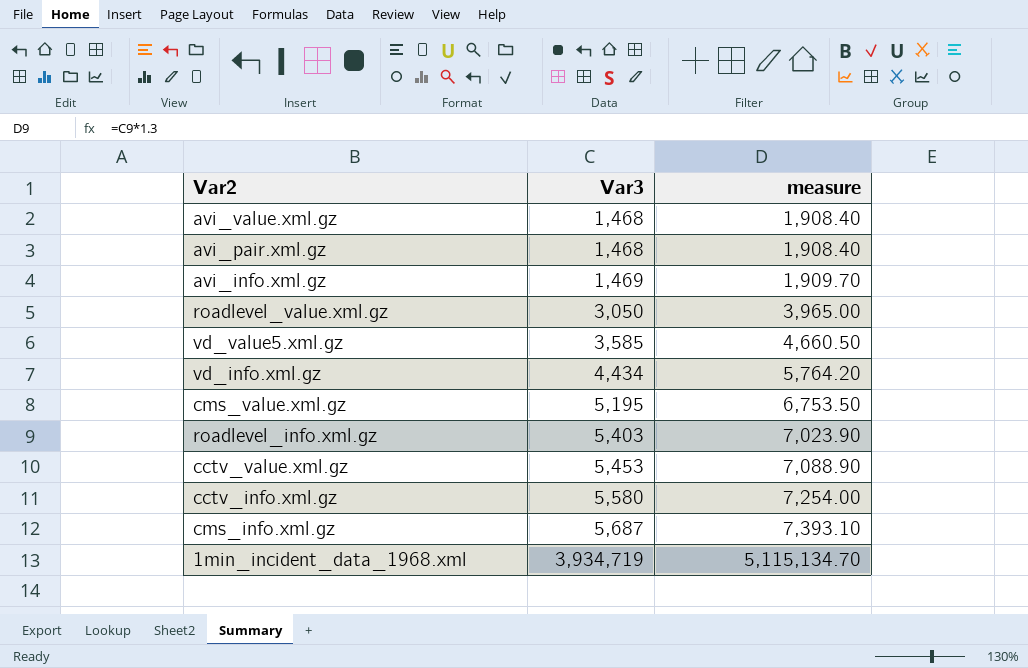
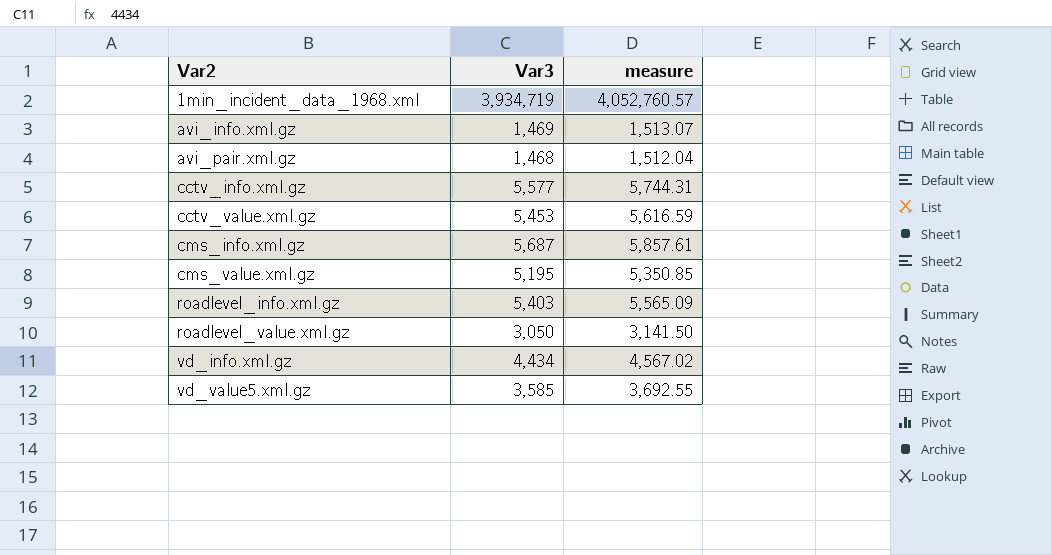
row order: Var3 ascending -> Var2 ascending
column measure | formula: [Var3] * 1.3 -> [Var3] * 1.03
row avi_value.xml.gz: 1,468 | 1,908.40 -> none
cctv_info.xml.gz | Var3: 5,580 -> 5,577

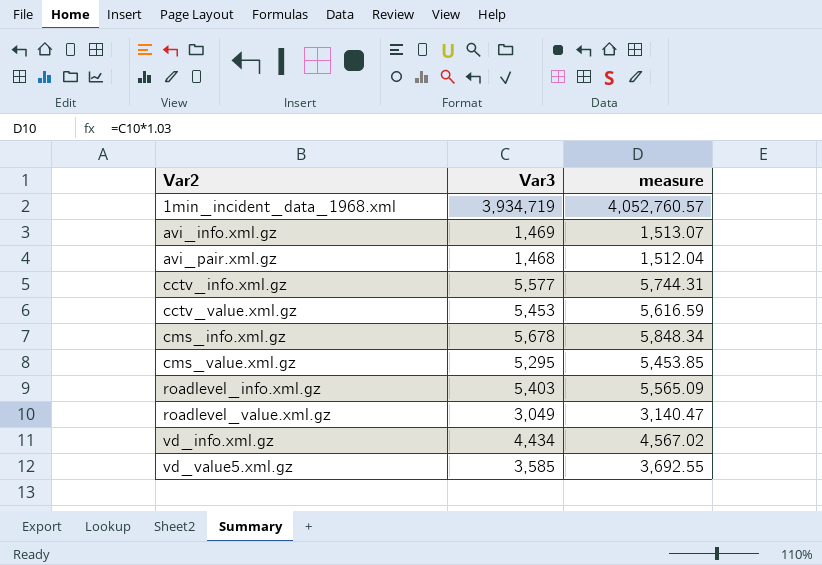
cms_info.xml.gz | Var3: 5,687 -> 5,678
cms_info.xml.gz | measure: 5,857.61 -> 5,848.34
cms_value.xml.gz | Var3: 5,195 -> 5,295
cms_value.xml.gz | measure: 5,350.85 -> 5,453.85
roadlevel_value.xml.gz | Var3: 3,050 -> 3,049
roadlevel_value.xml.gz | measure: 3,141.50 -> 3,140.47

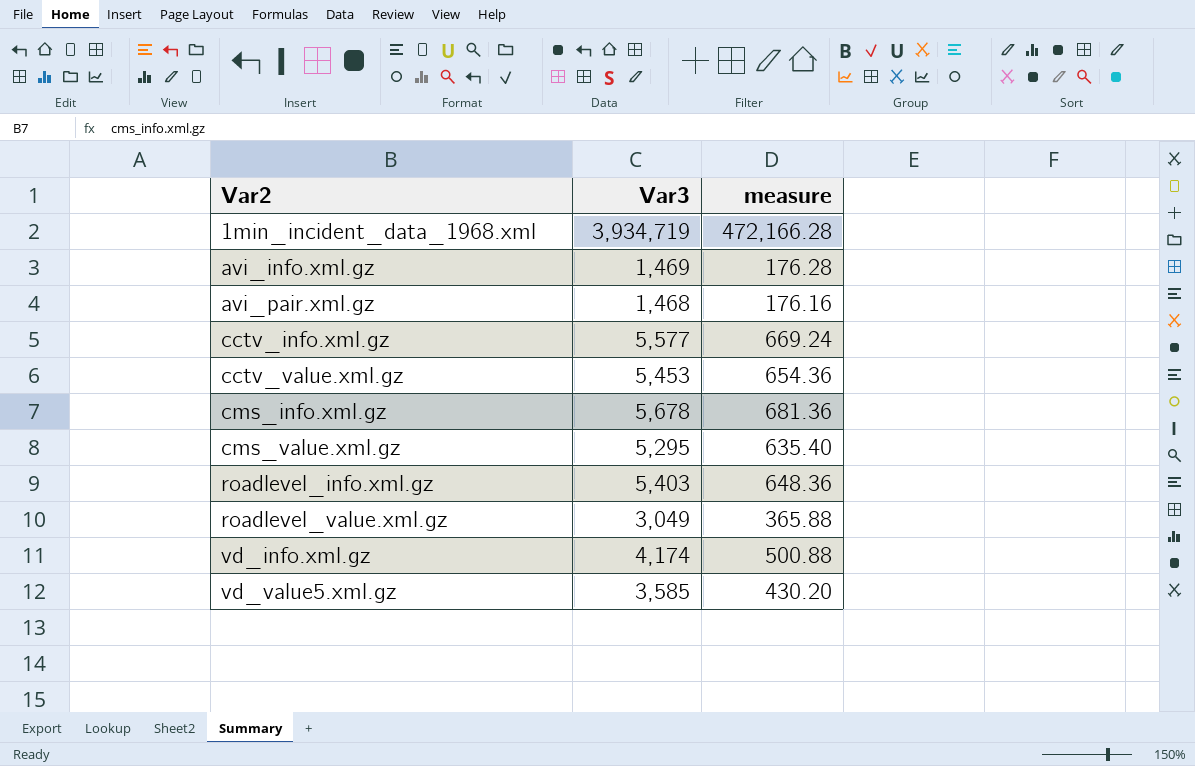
column measure | formula: [Var3] * 1.03 -> [Var3] * 0.12
vd_info.xml.gz | Var3: 4,434 -> 4,174

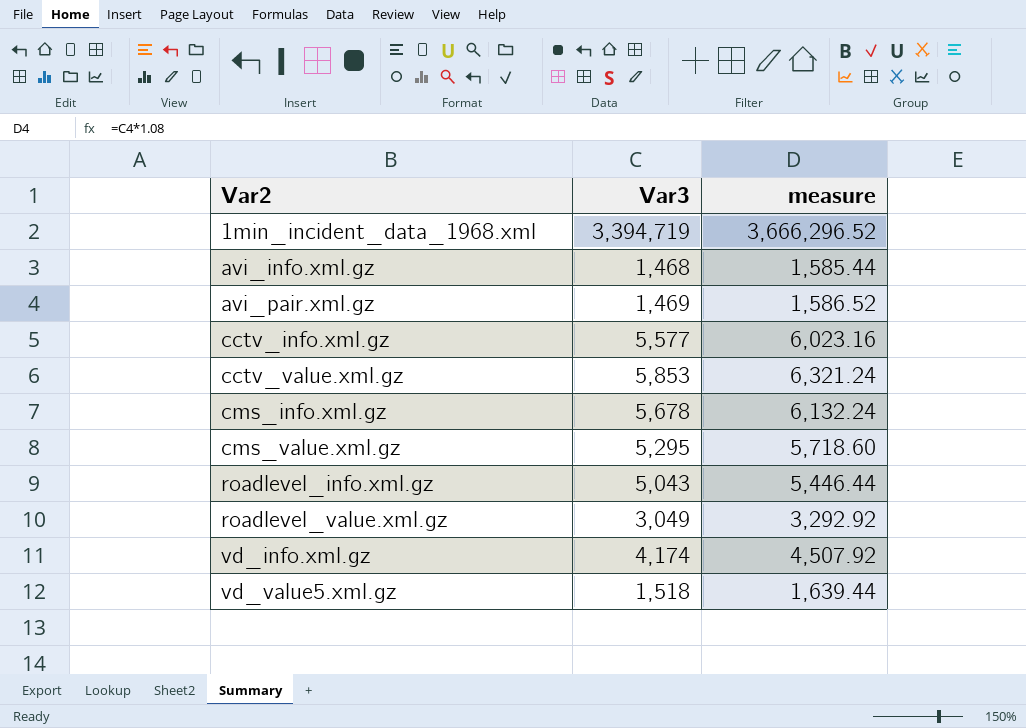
column measure | formula: [Var3] * 0.12 -> [Var3] * 1.08
1min_incident_data_1968.xml | Var3: 3,934,719 -> 3,394,719
avi_info.xml.gz | Var3: 1,469 -> 1,468
avi_pair.xml.gz | Var3: 1,468 -> 1,469
cctv_value.xml.gz | Var3: 5,453 -> 5,853
roadlevel_info.xml.gz | Var3: 5,403 -> 5,043
vd_value5.xml.gz | Var3: 3,585 -> 1,518

